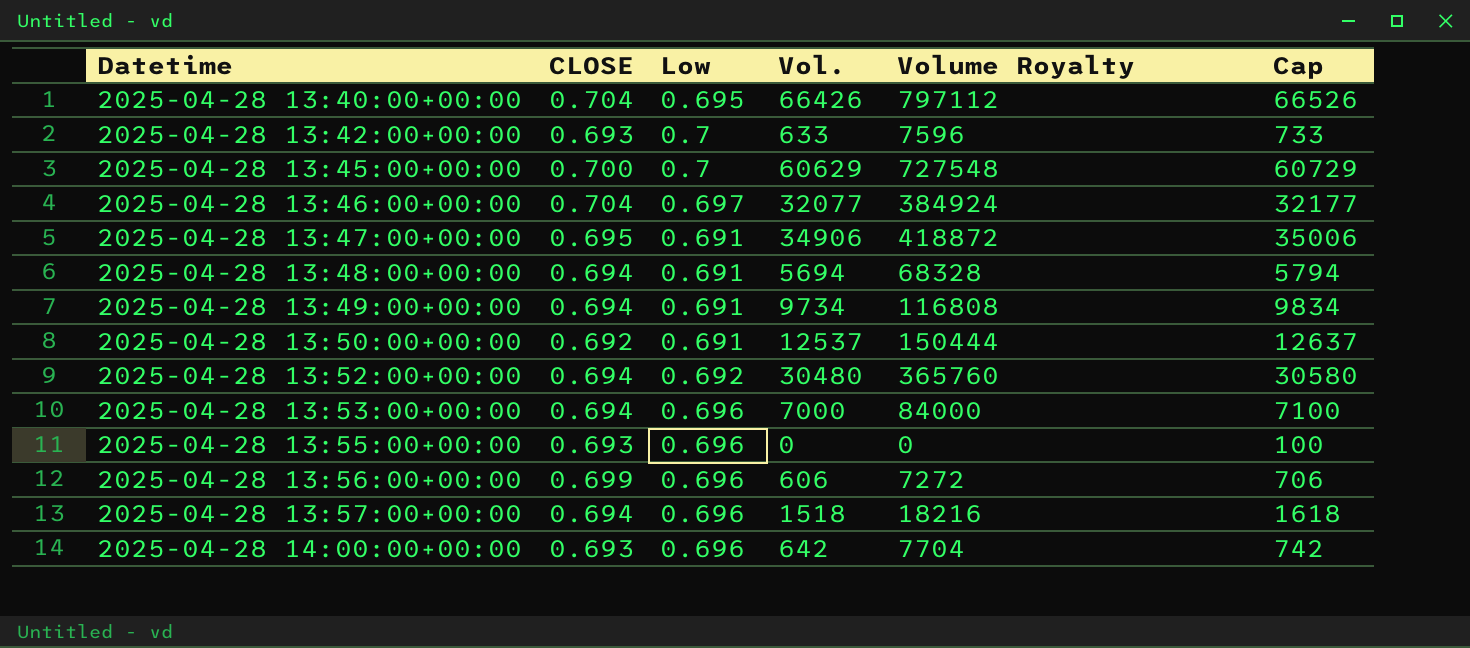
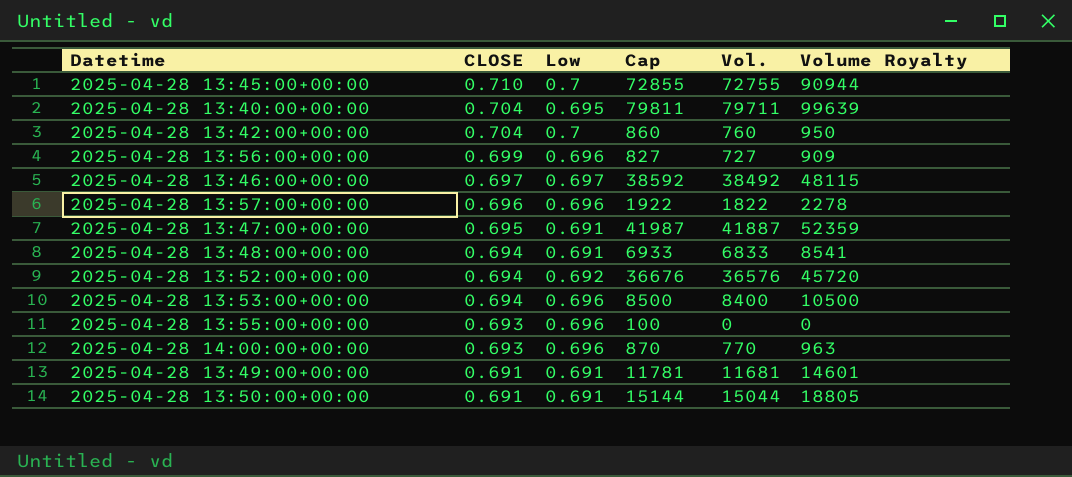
row order: Datetime ascending -> CLOSE descending
column Cap | position: 6 -> 4
column Volume Royalty | formula: [Vol.] * 12 -> [Vol.] * 1.25
2025-04-28 13:45:00+00:00 | CLOSE: 0.700 -> 0.710
2025-04-28 13:45:00+00:00 | Cap: 60729 -> 72855
2025-04-28 13:45:00+00:00 | Vol.: 60629 -> 72755
2025-04-28 13:40:00+00:00 | Cap: 66526 -> 79811
2025-04-28 13:40:00+00:00 | Vol.: 66426 -> 79711
2025-04-28 13:42:00+00:00 | CLOSE: 0.693 -> 0.704
2025-04-28 13:42:00+00:00 | Cap: 733 -> 860
2025-04-28 13:42:00+00:00 | Vol.: 633 -> 760
2025-04-28 13:56:00+00:00 | Cap: 706 -> 827
2025-04-28 13:56:00+00:00 | Vol.: 606 -> 727
2025-04-28 13:46:00+00:00 | CLOSE: 0.704 -> 0.697
2025-04-28 13:46:00+00:00 | Cap: 32177 -> 38592
2025-04-28 13:46:00+00:00 | Vol.: 32077 -> 38492
2025-04-28 13:57:00+00:00 | CLOSE: 0.694 -> 0.696
2025-04-28 13:57:00+00:00 | Cap: 1618 -> 1922
2025-04-28 13:57:00+00:00 | Vol.: 1518 -> 1822
2025-04-28 13:47:00+00:00 | Cap: 35006 -> 41987
2025-04-28 13:47:00+00:00 | Vol.: 34906 -> 41887
2025-04-28 13:48:00+00:00 | Cap: 5794 -> 6933
2025-04-28 13:48:00+00:00 | Vol.: 5694 -> 6833
2025-04-28 13:52:00+00:00 | Cap: 30580 -> 36676
2025-04-28 13:52:00+00:00 | Vol.: 30480 -> 36576
2025-04-28 13:53:00+00:00 | Cap: 7100 -> 8500
2025-04-28 13:53:00+00:00 | Vol.: 7000 -> 8400
2025-04-28 14:00:00+00:00 | Cap: 742 -> 870
2025-04-28 14:00:00+00:00 | Vol.: 642 -> 770
2025-04-28 13:49:00+00:00 | CLOSE: 0.694 -> 0.691
2025-04-28 13:49:00+00:00 | Cap: 9834 -> 11781
2025-04-28 13:49:00+00:00 | Vol.: 9734 -> 11681
2025-04-28 13:50:00+00:00 | CLOSE: 0.692 -> 0.691
2025-04-28 13:50:00+00:00 | Cap: 12637 -> 15144
2025-04-28 13:50:00+00:00 | Vol.: 12537 -> 15044

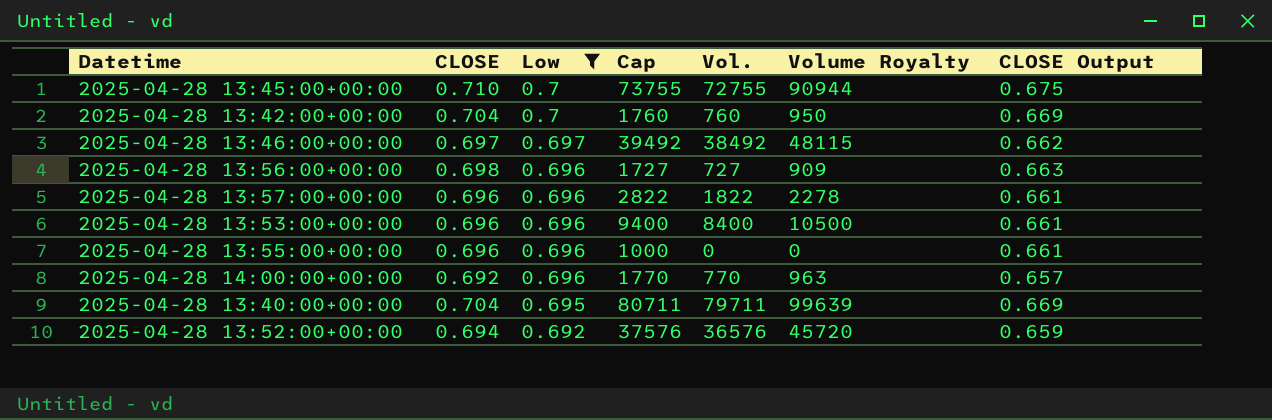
filter: none -> Low != 0.691
row order: CLOSE descending -> Low descending
column Cap | formula: [Vol.] + 100 -> [Vol.] + 1000
column CLOSE Output | formula: none -> [CLOSE] * 0.95
2025-04-28 13:56:00+00:00 | CLOSE: 0.699 -> 0.698
2025-04-28 13:53:00+00:00 | CLOSE: 0.694 -> 0.696
2025-04-28 13:55:00+00:00 | CLOSE: 0.693 -> 0.696
2025-04-28 14:00:00+00:00 | CLOSE: 0.693 -> 0.692

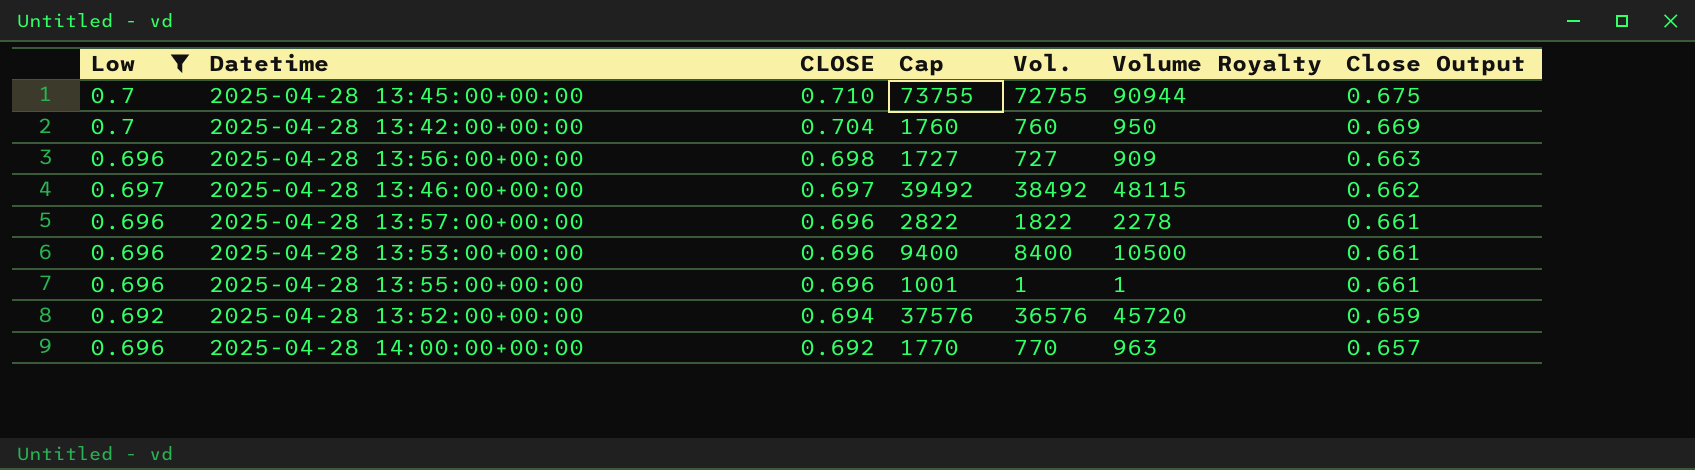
row order: Low descending -> CLOSE descending
column Low | position: 3 -> 1
column name: CLOSE Output -> Close Output
row 2025-04-28 13:40:00+00:00: 0.704 | 0.695 | 80711 | 79711 | 99639 | 0.669 -> none
2025-04-28 13:55:00+00:00 | Cap: 1000 -> 1001
2025-04-28 13:55:00+00:00 | Vol.: 0 -> 1
2025-04-28 13:55:00+00:00 | Volume Royalty: 0 -> 1

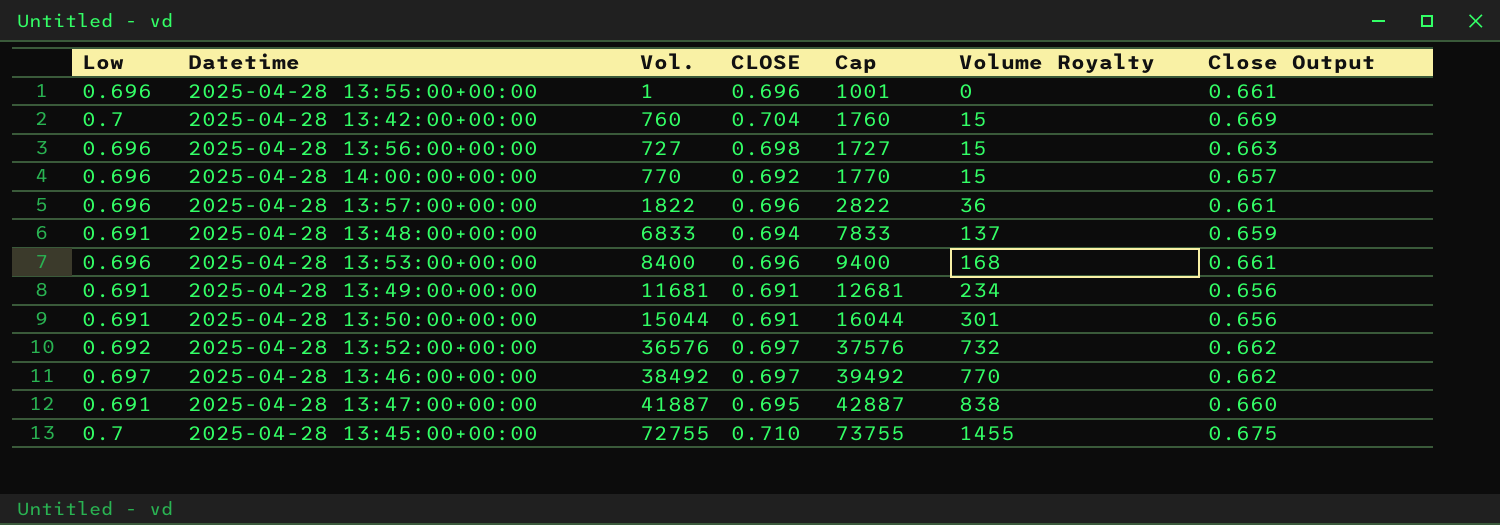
filter: Low != 0.691 -> none
row order: CLOSE descending -> Volume Royalty ascending
column Vol. | position: 5 -> 3
column Volume Royalty | formula: [Vol.] * 1.25 -> [Vol.] * 0.02
2025-04-28 13:52:00+00:00 | CLOSE: 0.694 -> 0.697
2025-04-28 13:52:00+00:00 | Close Output: 0.659 -> 0.662

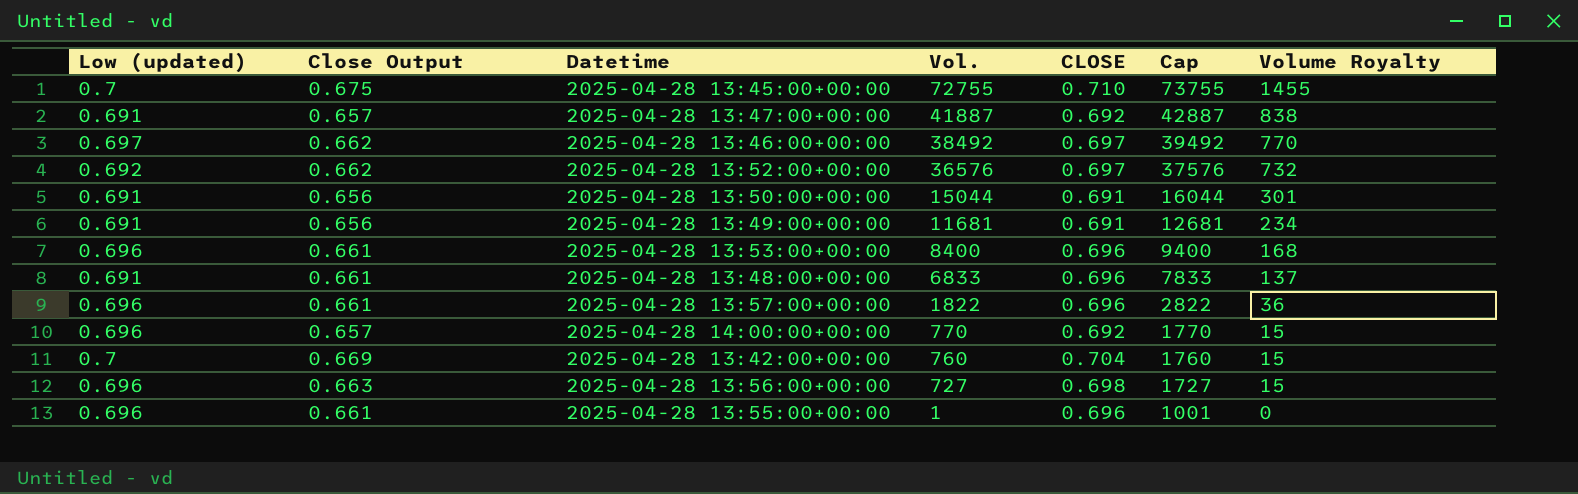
row order: Volume Royalty ascending -> Vol. descending
column name: Low -> Low (updated)
column Close Output | position: 7 -> 2
2025-04-28 13:47:00+00:00 | Close Output: 0.660 -> 0.657
2025-04-28 13:47:00+00:00 | CLOSE: 0.695 -> 0.692
2025-04-28 13:48:00+00:00 | Close Output: 0.659 -> 0.661
2025-04-28 13:48:00+00:00 | CLOSE: 0.694 -> 0.696

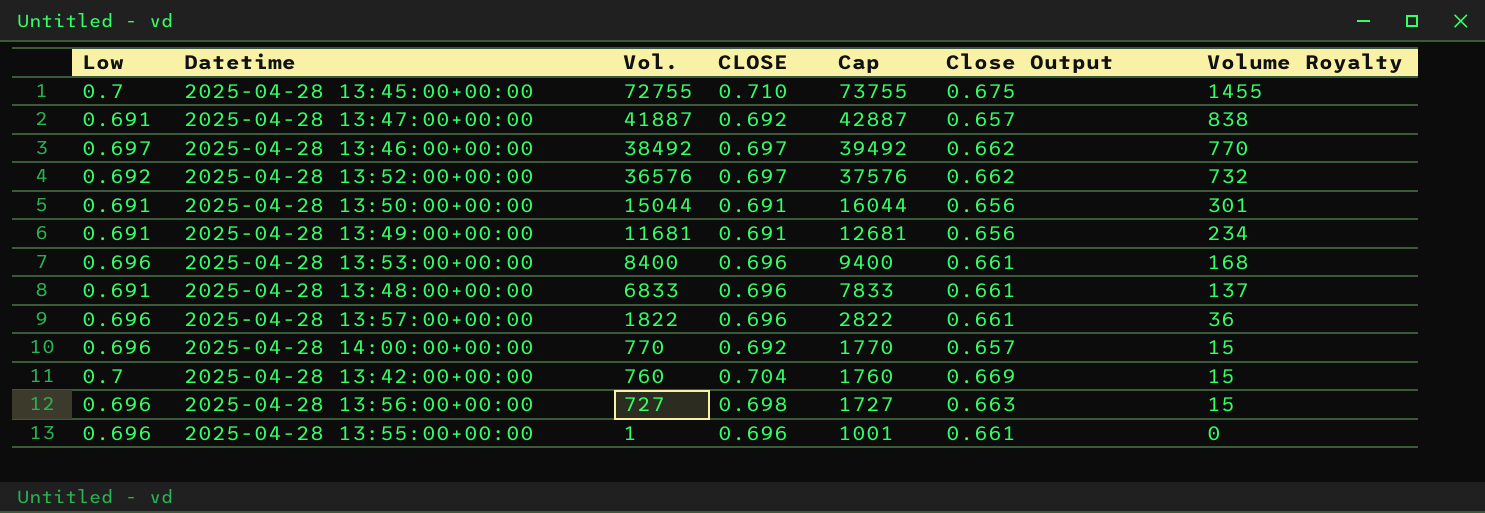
column name: Low (updated) -> Low
column Close Output | position: 2 -> 6

